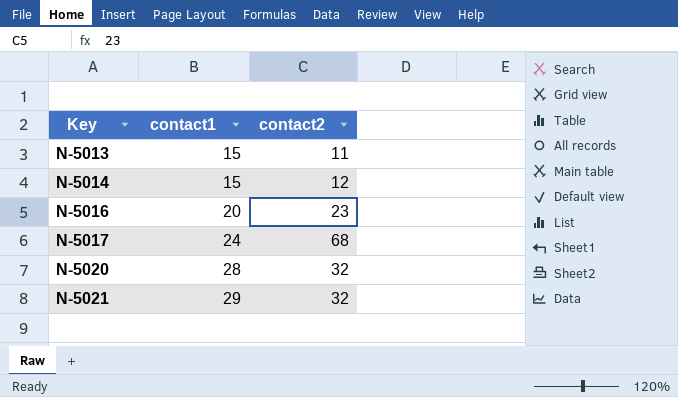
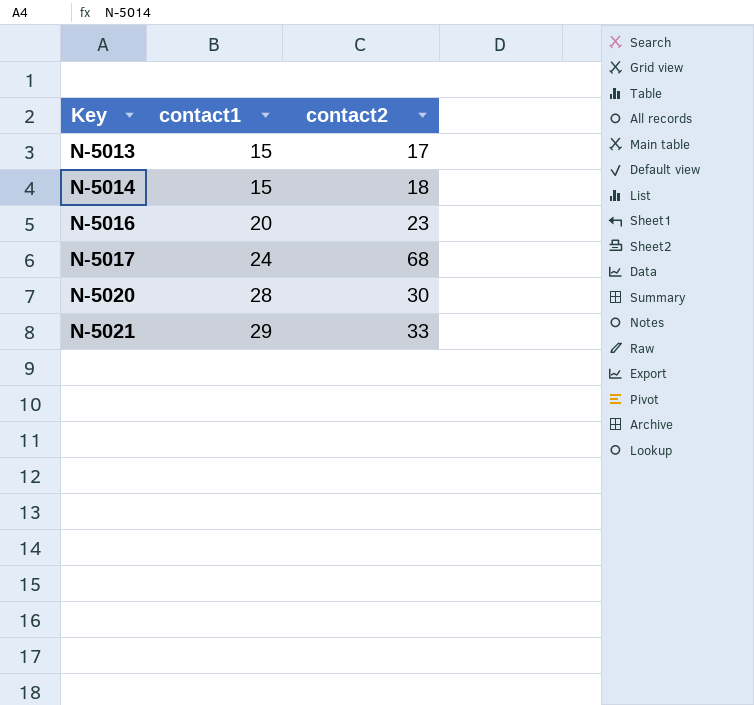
N-5013 | contact2: 11 -> 17
N-5014 | contact2: 12 -> 18
N-5020 | contact2: 32 -> 30
N-5021 | contact2: 32 -> 33

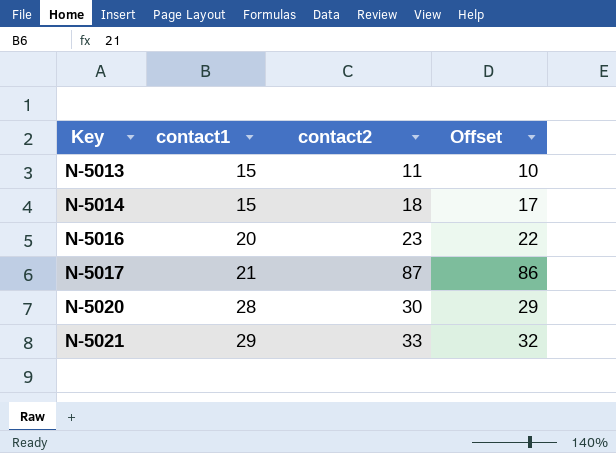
column Offset | formula: none -> [contact2] - 1
N-5013 | contact2: 17 -> 11
N-5017 | contact1: 24 -> 21
N-5017 | contact2: 68 -> 87

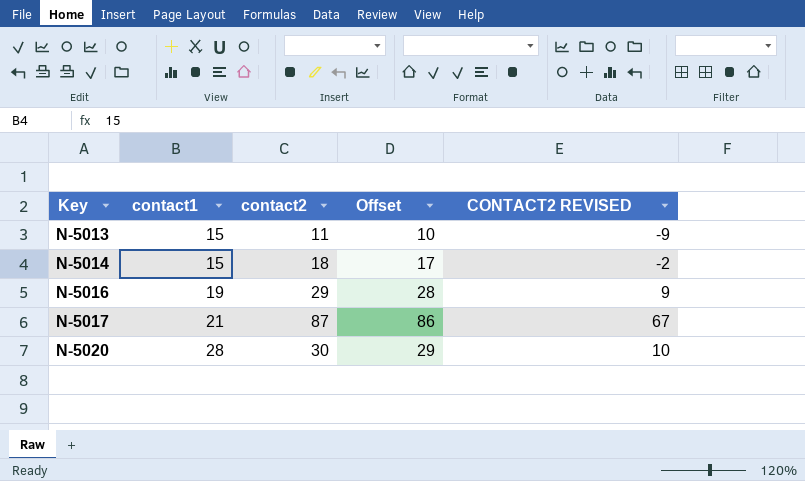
column CONTACT2 REVISED | formula: none -> [contact2] - 20
row N-5021: 29 | 33 | 32 -> none
N-5016 | contact1: 20 -> 19
N-5016 | contact2: 23 -> 29
N-5016 | Offset: 22 -> 28

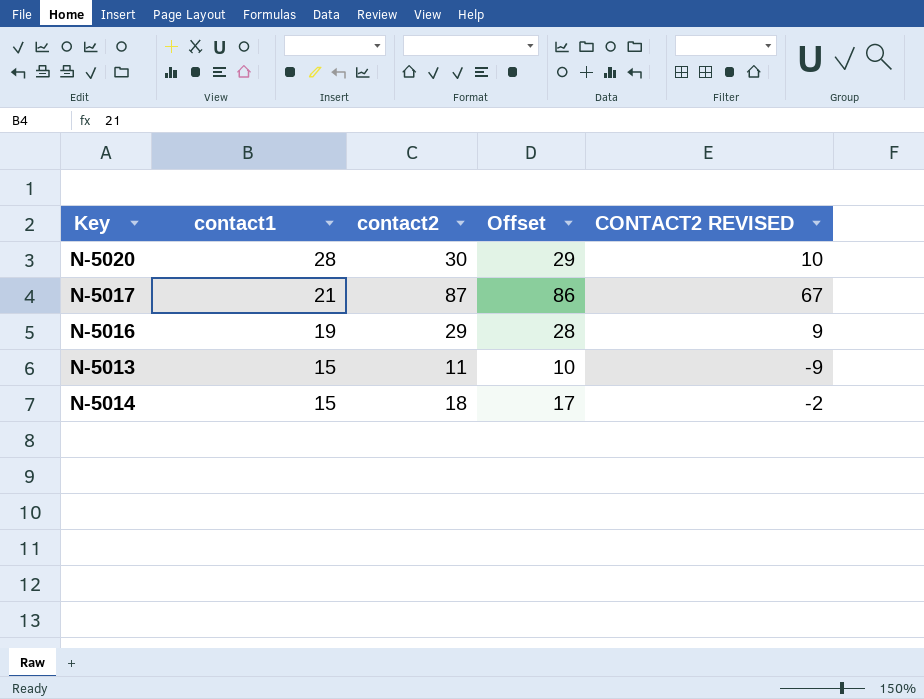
row order: Key ascending -> contact1 descending

